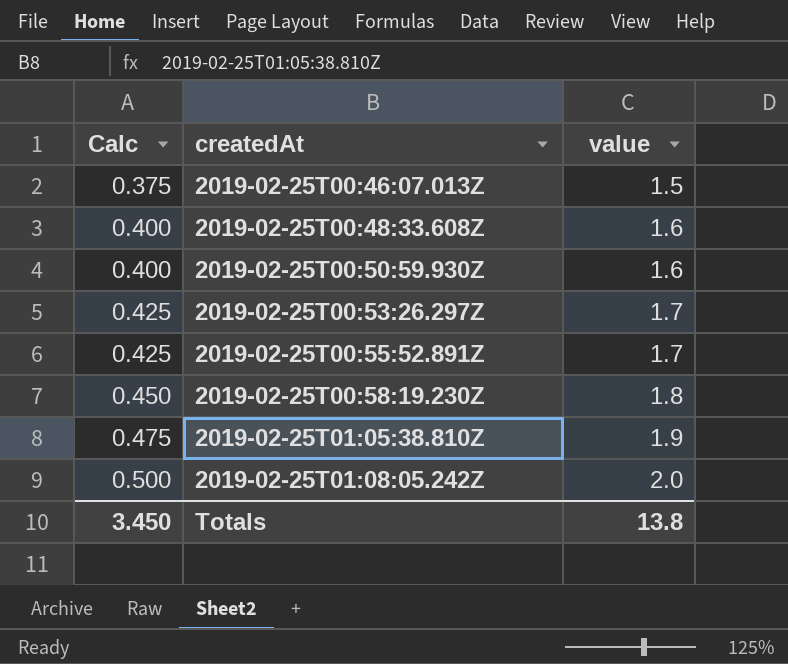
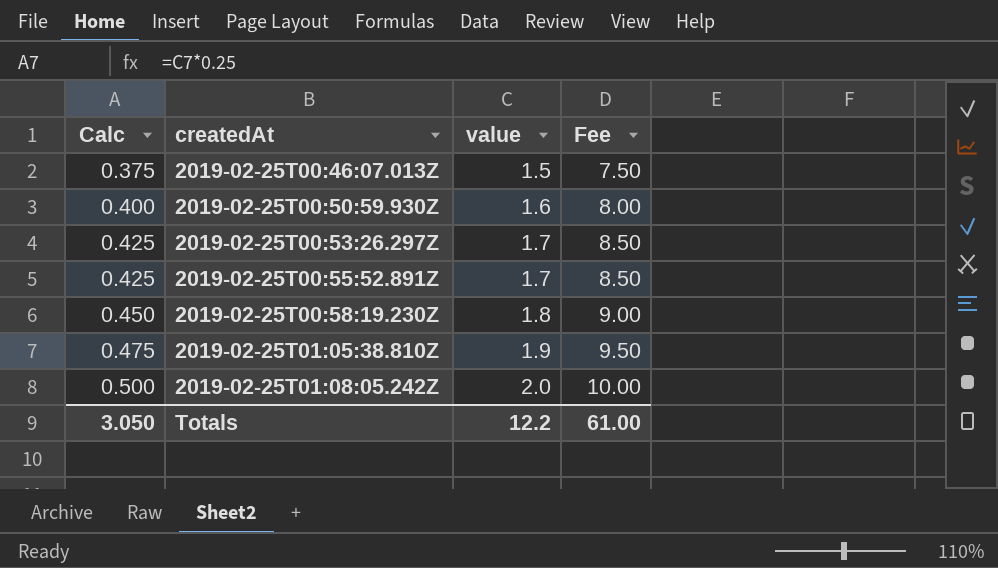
column Fee | formula: none -> [value] * 5
row 2019-02-25T00:48:33.608Z: 0.400 | 1.6 -> none
Totals | Calc: 3.450 -> 3.050
Totals | value: 13.8 -> 12.2

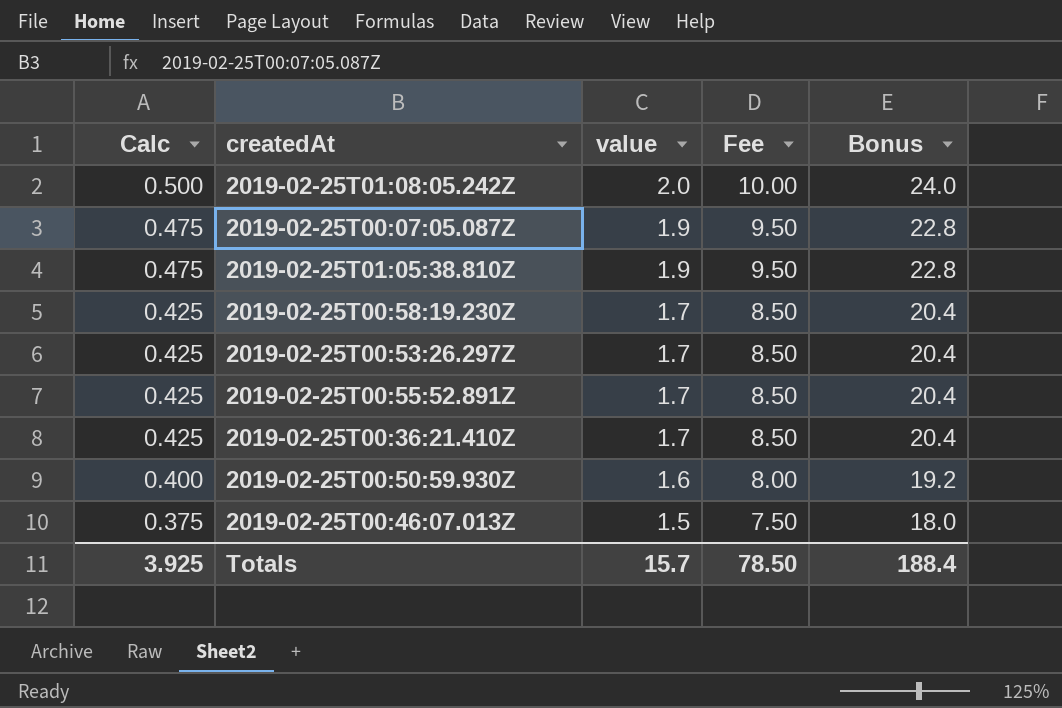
row order: Calc ascending -> Calc descending
column Bonus | formula: none -> [value] * 12
row 2019-02-25T00:07:05.087Z: none -> 0.475 | 1.9 | 9.50 | 22.8
2019-02-25T00:58:19.230Z | Calc: 0.450 -> 0.425
2019-02-25T00:58:19.230Z | value: 1.8 -> 1.7
2019-02-25T00:58:19.230Z | Fee: 9.00 -> 8.50
row 2019-02-25T00:36:21.410Z: none -> 0.425 | 1.7 | 8.50 | 20.4
Totals | Calc: 3.050 -> 3.925
Totals | value: 12.2 -> 15.7
Totals | Fee: 61.00 -> 78.50

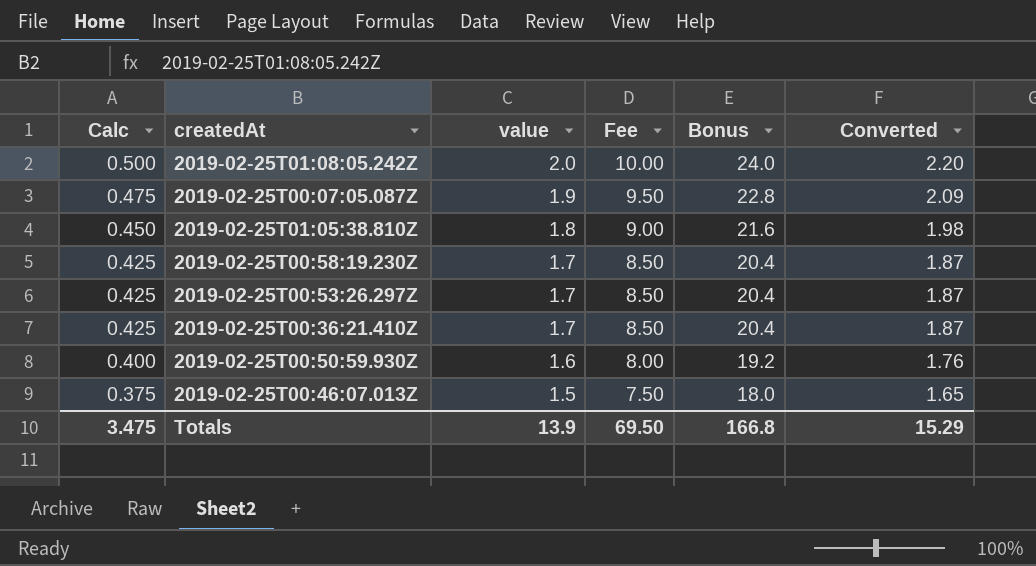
column Converted | formula: none -> [value] * 1.1
row 2019-02-25T00:55:52.891Z: 0.425 | 1.7 | 8.50 | 20.4 -> none
2019-02-25T01:05:38.810Z | Calc: 0.475 -> 0.450
2019-02-25T01:05:38.810Z | value: 1.9 -> 1.8
2019-02-25T01:05:38.810Z | Fee: 9.50 -> 9.00
2019-02-25T01:05:38.810Z | Bonus: 22.8 -> 21.6
Totals | Calc: 3.925 -> 3.475
Totals | value: 15.7 -> 13.9
Totals | Fee: 78.50 -> 69.50
Totals | Bonus: 188.4 -> 166.8

